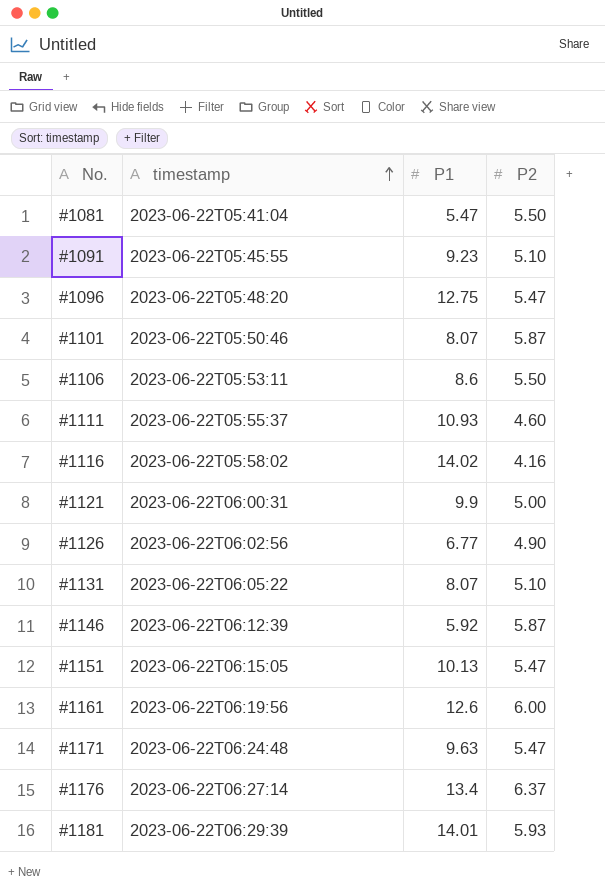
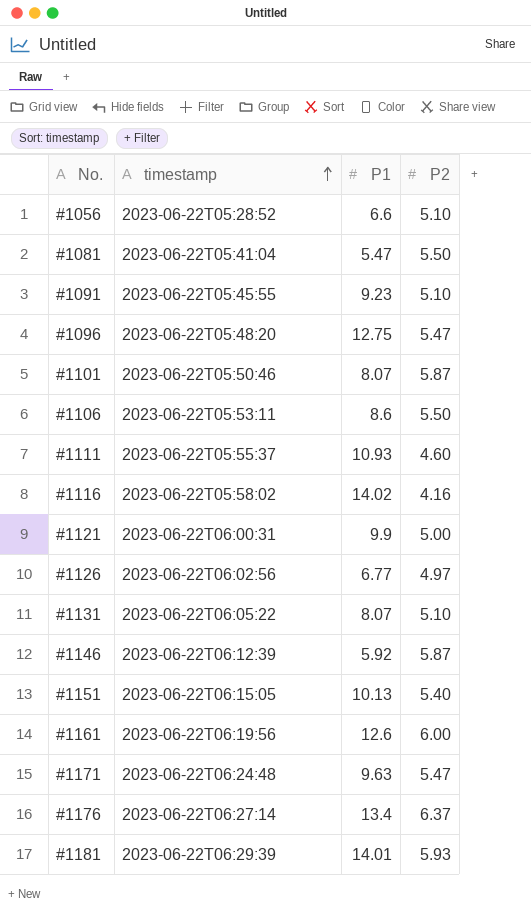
row #1056: none -> 2023-06-22T05:28:52 | 6.6 | 5.10
#1126 | P2: 4.90 -> 4.97
#1151 | P2: 5.47 -> 5.40

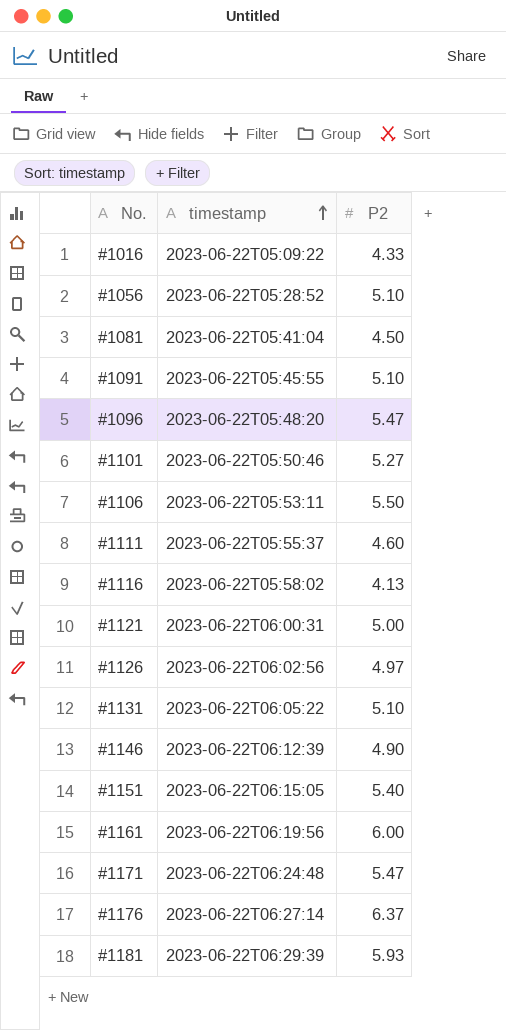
column P1 | position: 3 -> none
row #1016: none -> 2023-06-22T05:09:22 | 4.33
#1081 | P2: 5.50 -> 4.50
#1101 | P2: 5.87 -> 5.27
#1116 | P2: 4.16 -> 4.13
#1146 | P2: 5.87 -> 4.90

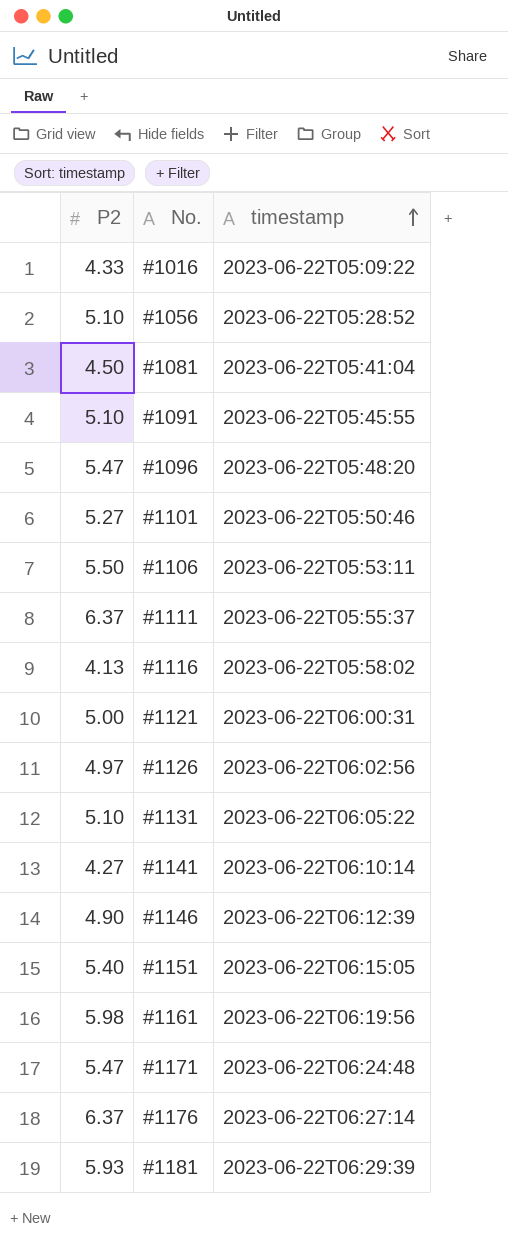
column P2 | position: 3 -> 1
#1111 | P2: 4.60 -> 6.37
row #1141: none -> 4.27 | 2023-06-22T06:10:14
#1161 | P2: 6.00 -> 5.98

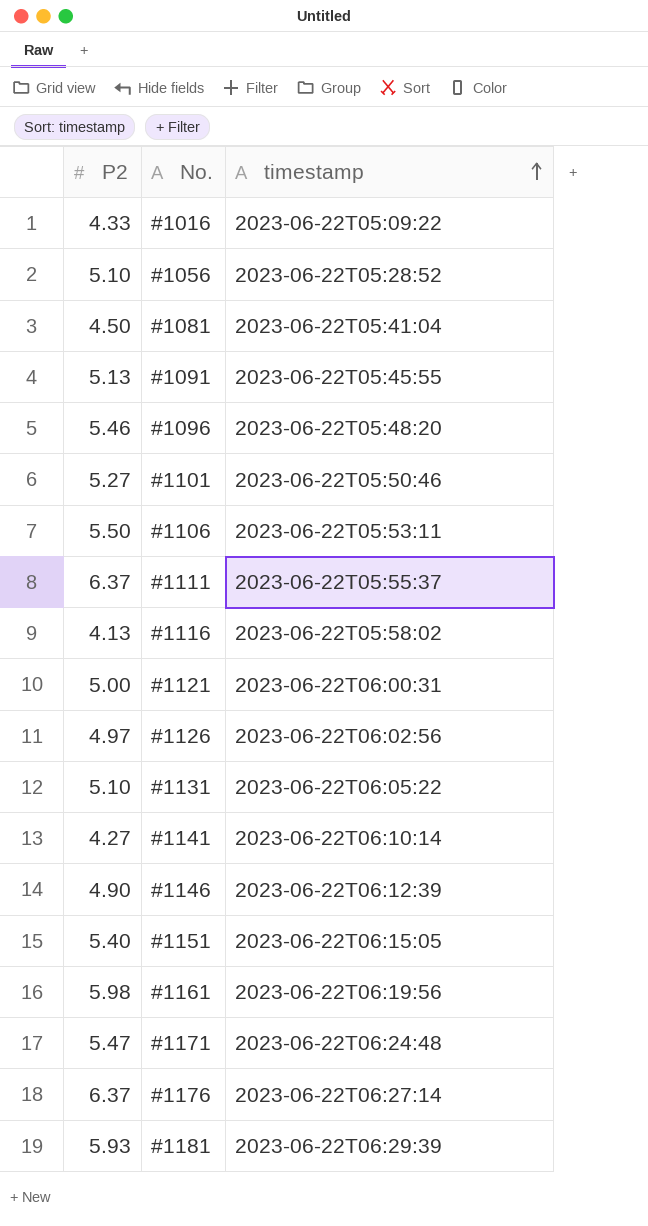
#1091 | P2: 5.10 -> 5.13
#1096 | P2: 5.47 -> 5.46

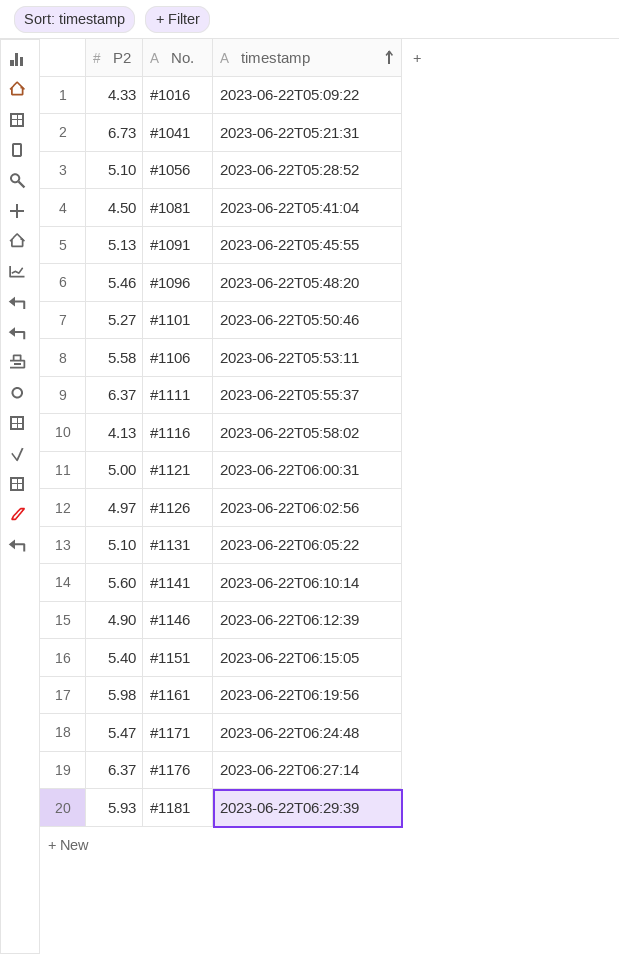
row #1041: none -> 6.73 | 2023-06-22T05:21:31
#1106 | P2: 5.50 -> 5.58
#1141 | P2: 4.27 -> 5.60

